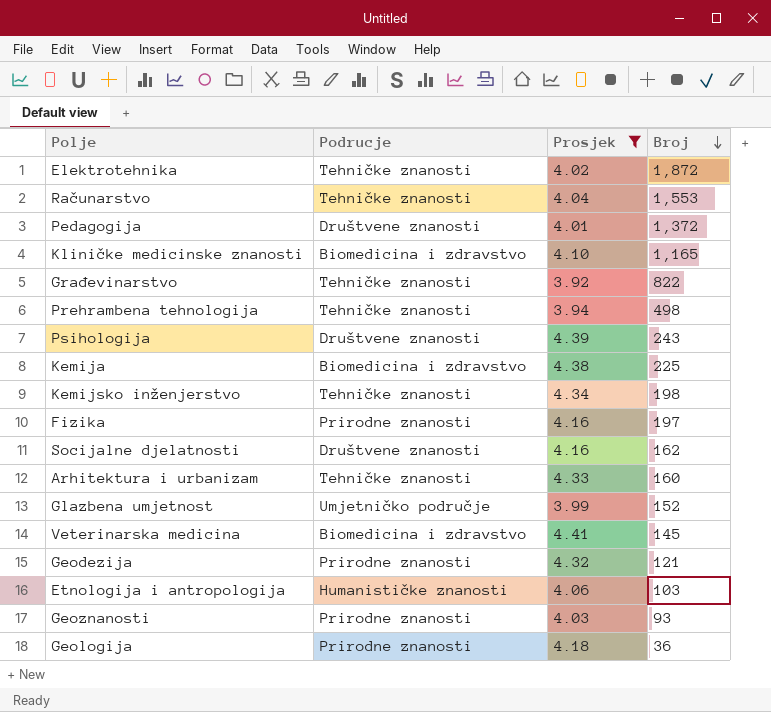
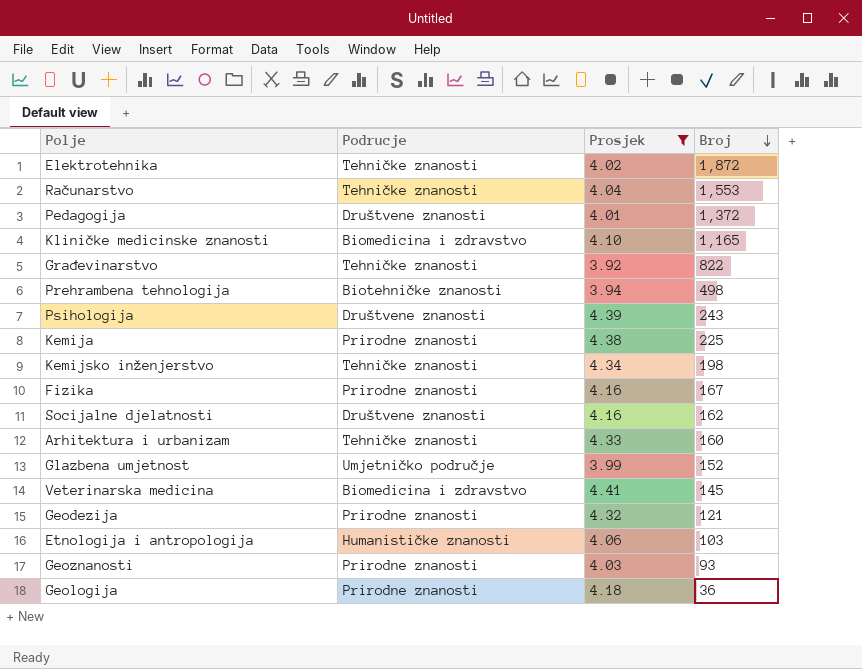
Prehrambena tehnologija | Podrucje: Tehničke znanosti -> Biotehničke znanosti
Kemija | Podrucje: Biomedicina i zdravstvo -> Prirodne znanosti
Fizika | Broj: 197 -> 167

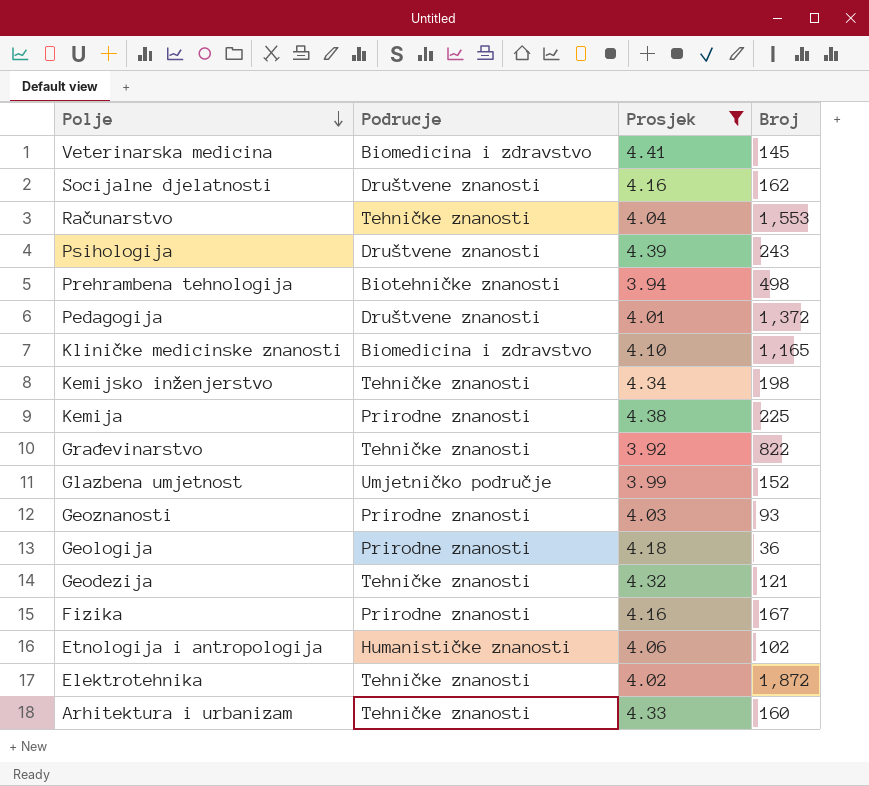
row order: Broj descending -> Polje descending
Geodezija | Podrucje: Prirodne znanosti -> Tehničke znanosti
Etnologija i antropologija | Broj: 103 -> 102

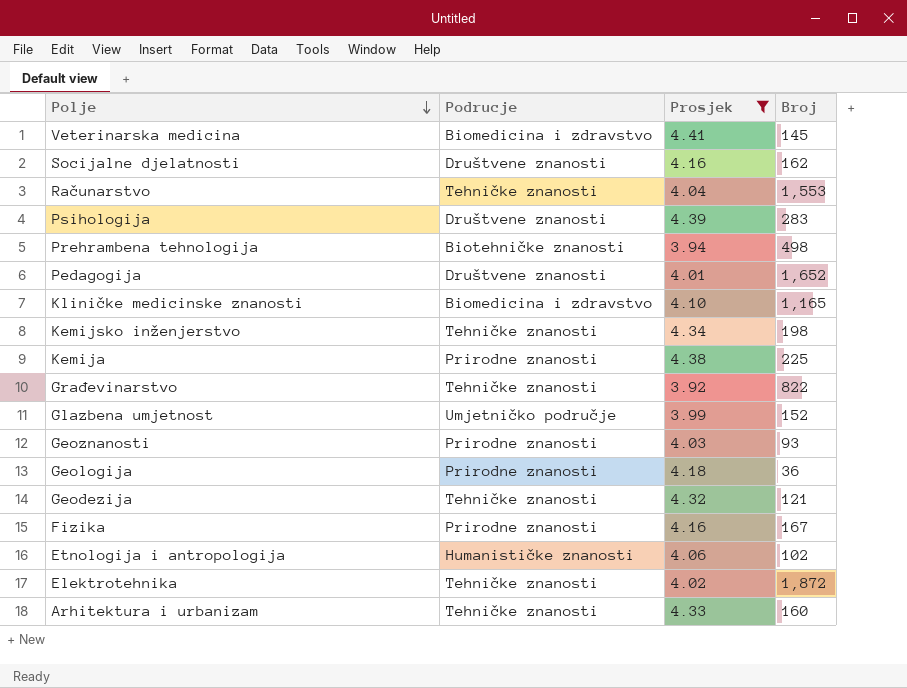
Psihologija | Broj: 243 -> 283
Pedagogija | Broj: 1,372 -> 1,652

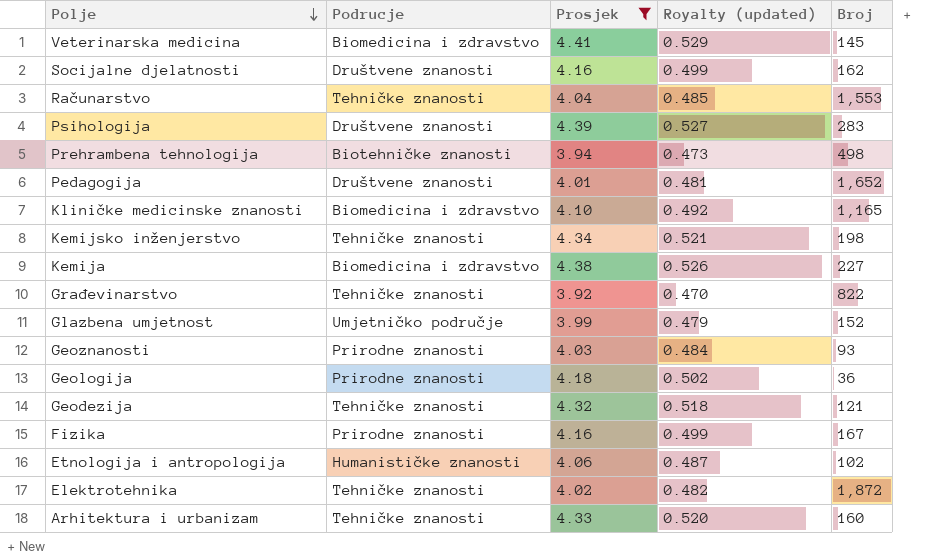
column Royalty (updated) | formula: none -> [Prosjek] * 0.12
Kemija | Podrucje: Prirodne znanosti -> Biomedicina i zdravstvo
Kemija | Broj: 225 -> 227

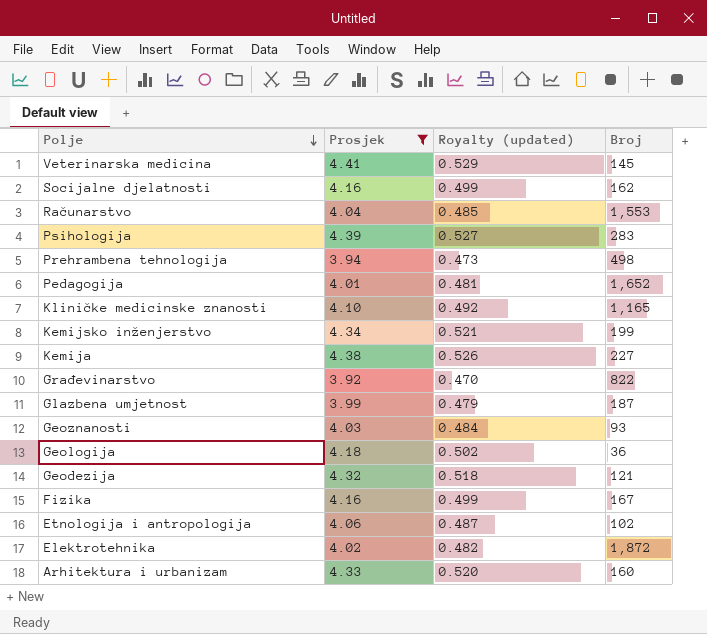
column Podrucje | position: 2 -> none
Kemijsko inženjerstvo | Broj: 198 -> 199
Glazbena umjetnost | Broj: 152 -> 187

